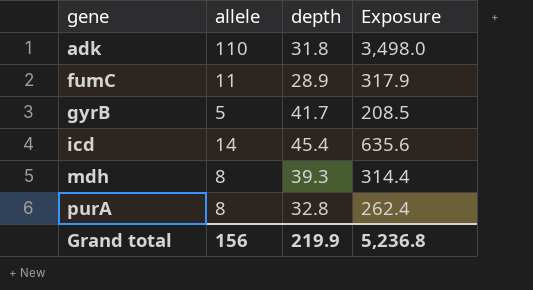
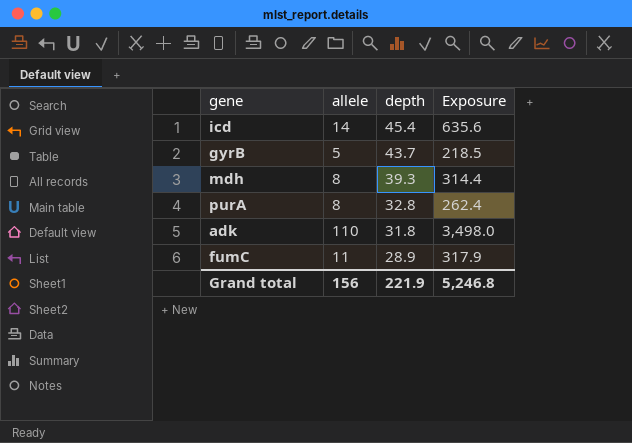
row order: gene ascending -> depth descending
gyrB | depth: 41.7 -> 43.7
gyrB | Exposure: 208.5 -> 218.5
Grand total | depth: 219.9 -> 221.9
Grand total | Exposure: 5,236.8 -> 5,246.8

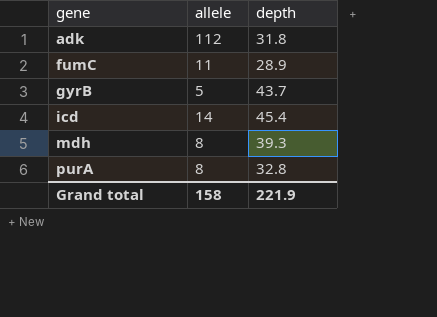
row order: depth descending -> gene ascending
column Exposure | formula: [allele] * [depth] -> none
adk | allele: 110 -> 112
Grand total | allele: 156 -> 158

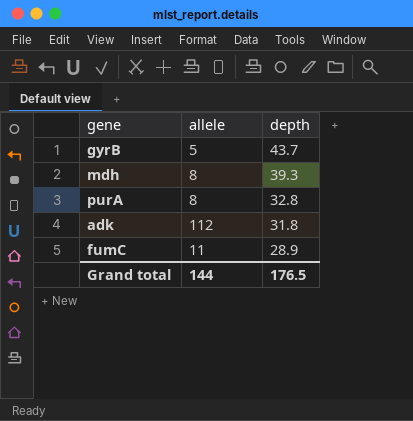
row order: gene ascending -> depth descending
row icd: 14 | 45.4 -> none
Grand total | allele: 158 -> 144
Grand total | depth: 221.9 -> 176.5

